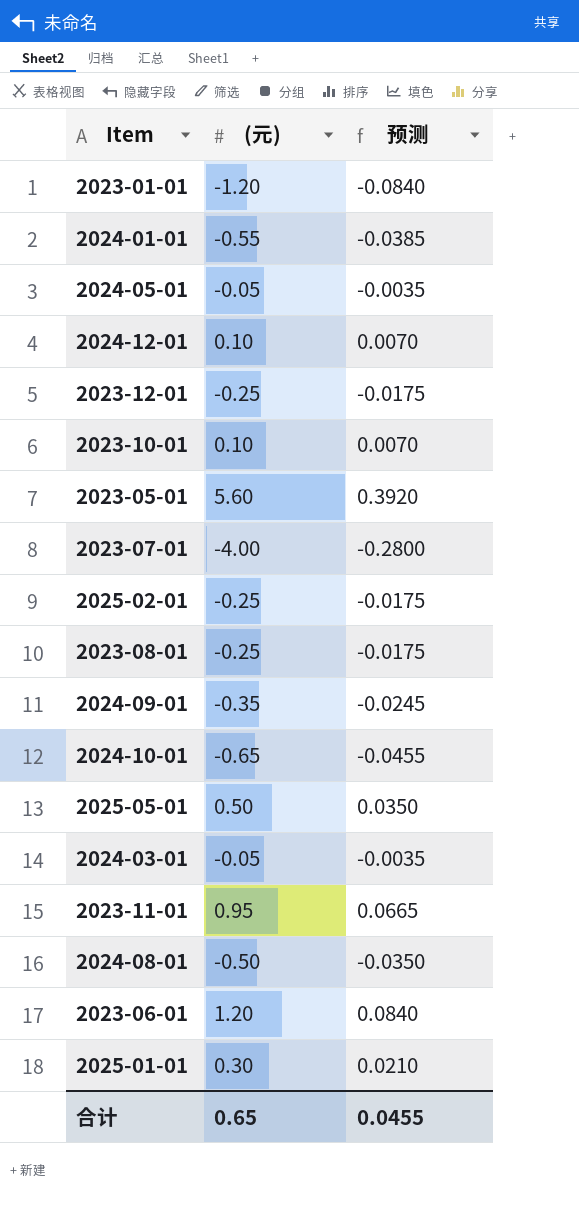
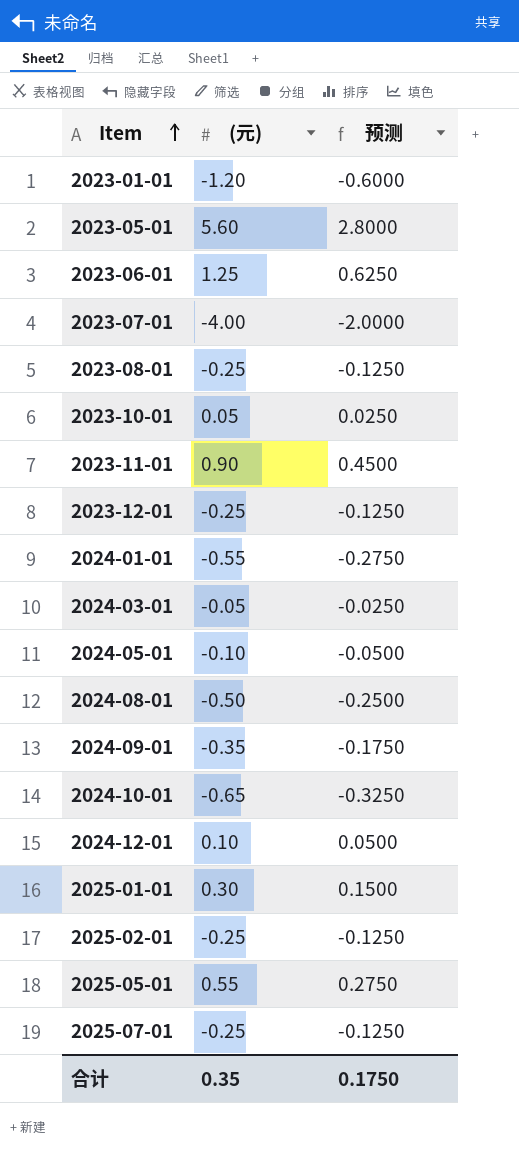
row order: none -> Item ascending
column 预测 | formula: [(元)] * 0.07 -> [(元)] * 0.5
2023-06-01 | (元): 1.20 -> 1.25
2023-10-01 | (元): 0.10 -> 0.05
2023-11-01 | (元): 0.95 -> 0.90
2024-05-01 | (元): -0.05 -> -0.10
2025-05-01 | (元): 0.50 -> 0.55
row 2025-07-01: none -> -0.25 | -0.1250
合计 | (元): 0.65 -> 0.35
合计 | 预测: 0.0455 -> 0.1750

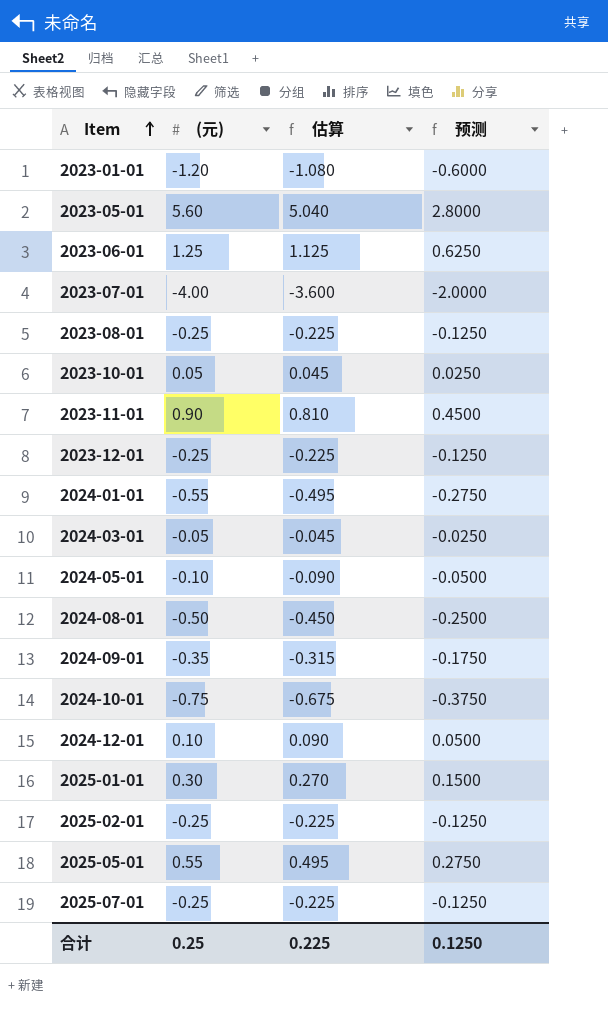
column 估算 | formula: none -> [(元)] * 0.9
2024-10-01 | (元): -0.65 -> -0.75
2024-10-01 | 预测: -0.3250 -> -0.3750
合计 | (元): 0.35 -> 0.25
合计 | 预测: 0.1750 -> 0.1250

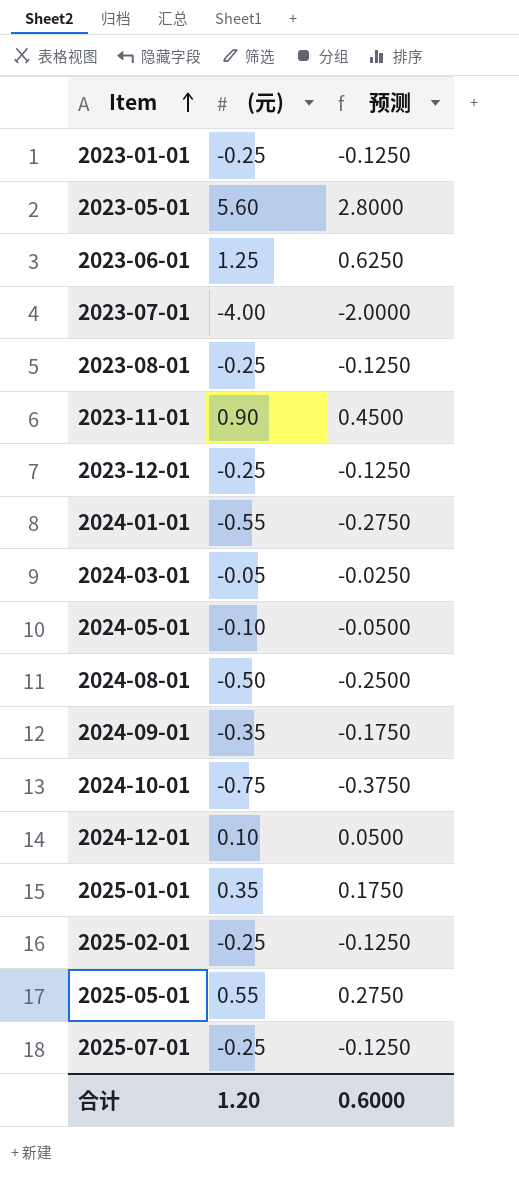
column 估算 | formula: [(元)] * 0.9 -> none
row 2023-10-01: 0.05 | 0.045 | 0.0250 -> none
2023-01-01 | (元): -1.20 -> -0.25
2023-01-01 | 预测: -0.6000 -> -0.1250
2025-01-01 | (元): 0.30 -> 0.35
2025-01-01 | 预测: 0.1500 -> 0.1750
合计 | (元): 0.25 -> 1.20
合计 | 预测: 0.1250 -> 0.6000

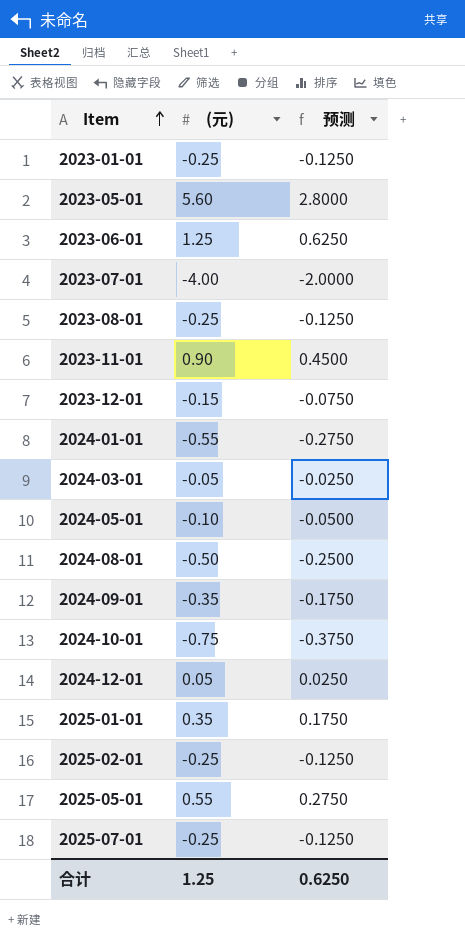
2023-12-01 | (元): -0.25 -> -0.15
2023-12-01 | 预测: -0.1250 -> -0.0750
2024-12-01 | (元): 0.10 -> 0.05
2024-12-01 | 预测: 0.0500 -> 0.0250
合计 | (元): 1.20 -> 1.25
合计 | 预测: 0.6000 -> 0.6250

